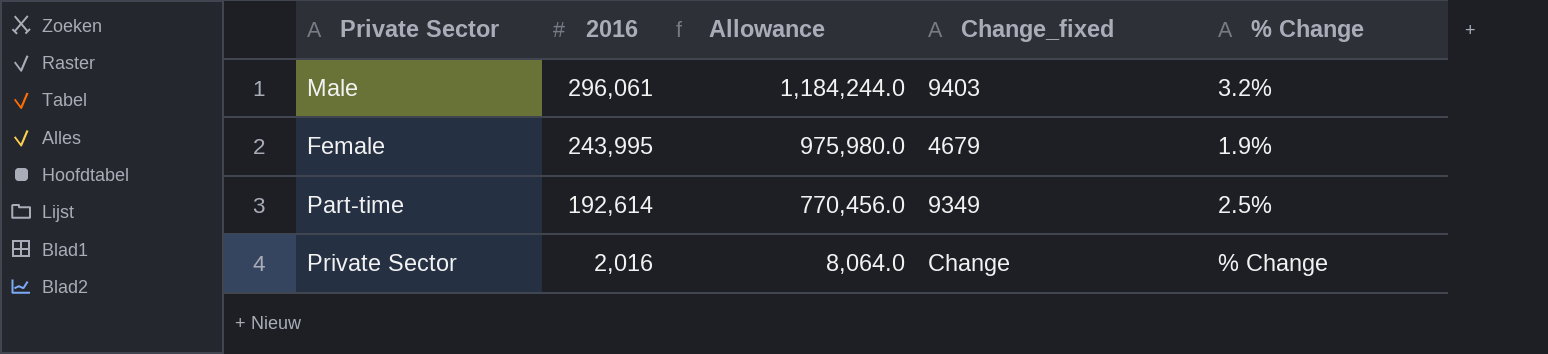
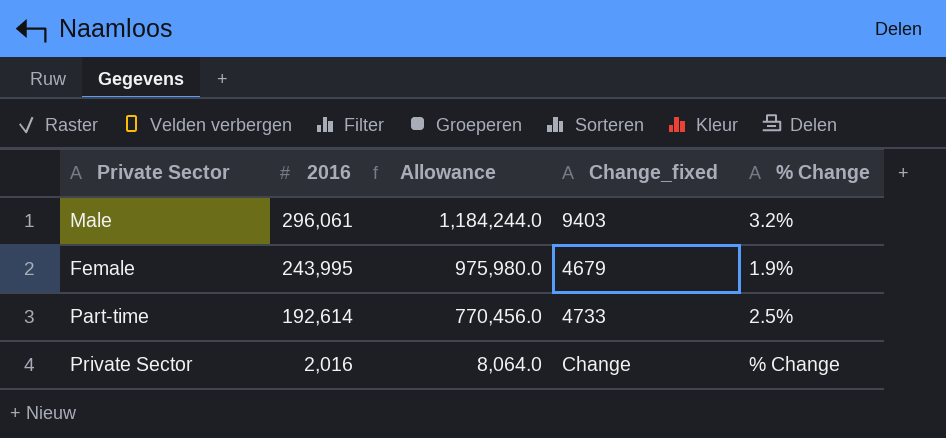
Part-time | Change_fixed: 9349 -> 4733

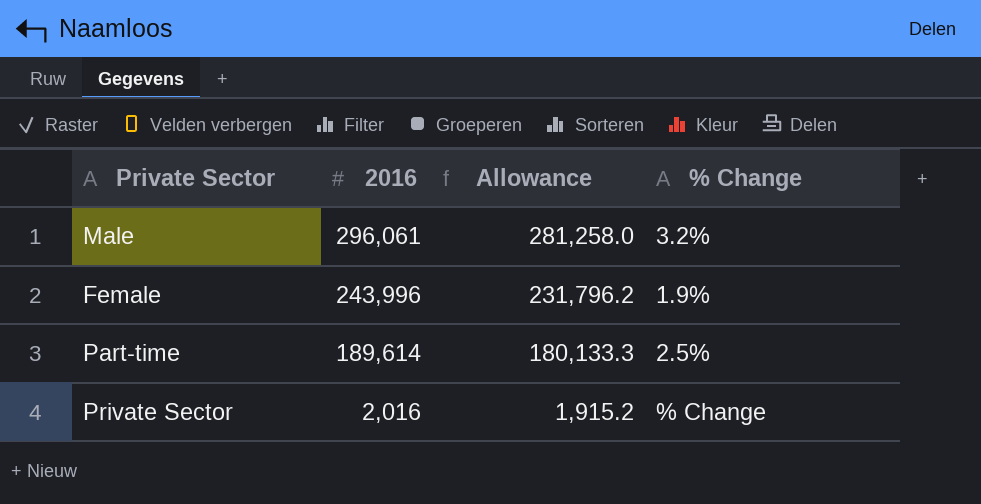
column Change_fixed | position: 4 -> none
column Allowance | formula: [2016] * 4 -> [2016] * 0.95
Female | 2016: 243,995 -> 243,996
Part-time | 2016: 192,614 -> 189,614

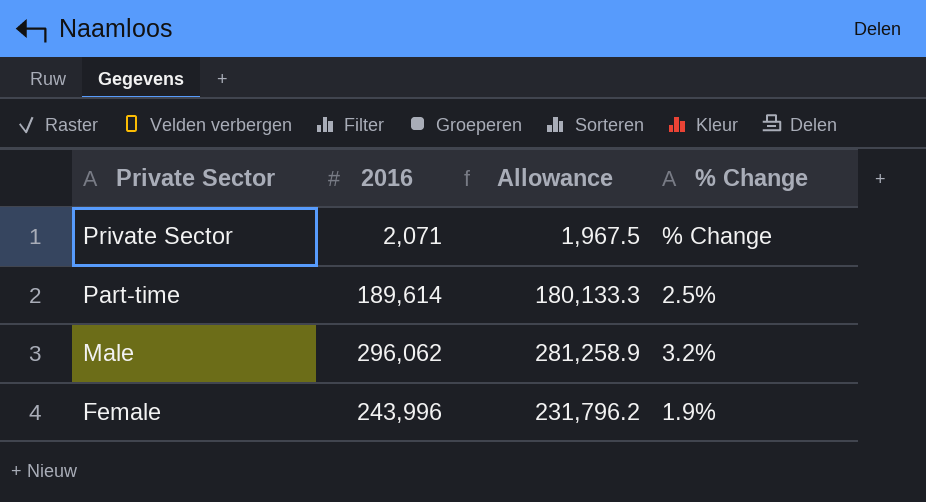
row order: 2016 descending -> Private Sector descending
Private Sector | 2016: 2,016 -> 2,071
Private Sector | Allowance: 1,915.2 -> 1,967.5
Male | 2016: 296,061 -> 296,062
Male | Allowance: 281,258.0 -> 281,258.9

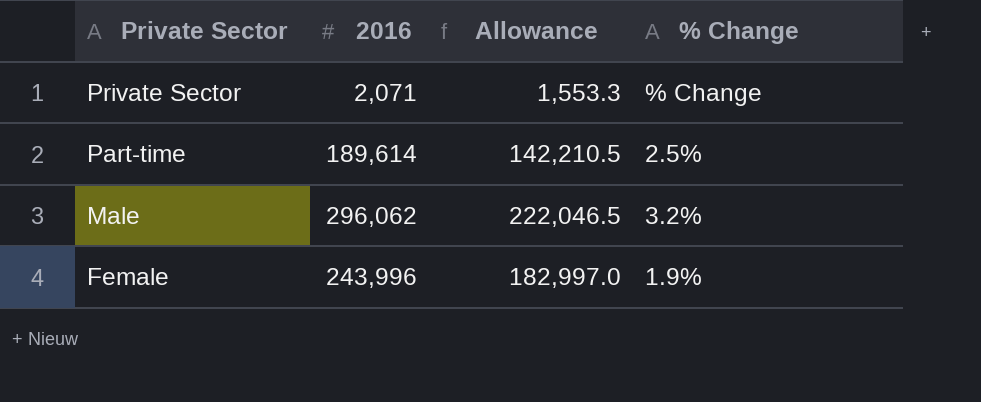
column Allowance | formula: [2016] * 0.95 -> [2016] * 0.75

